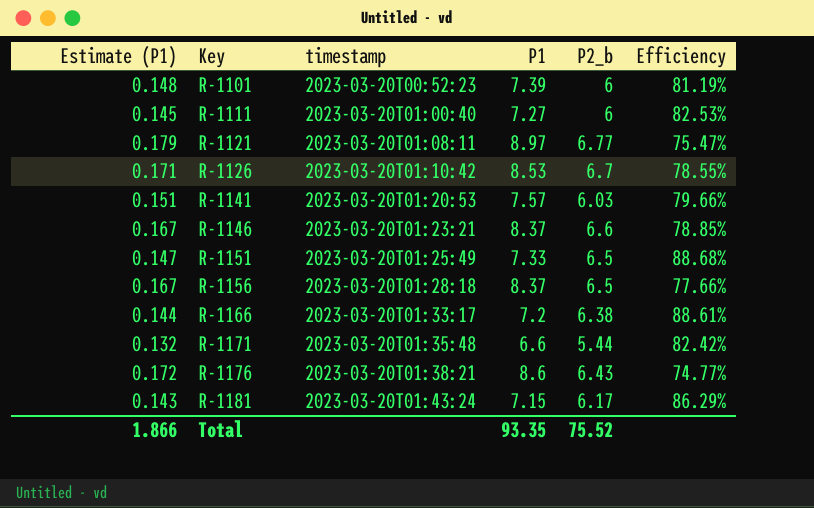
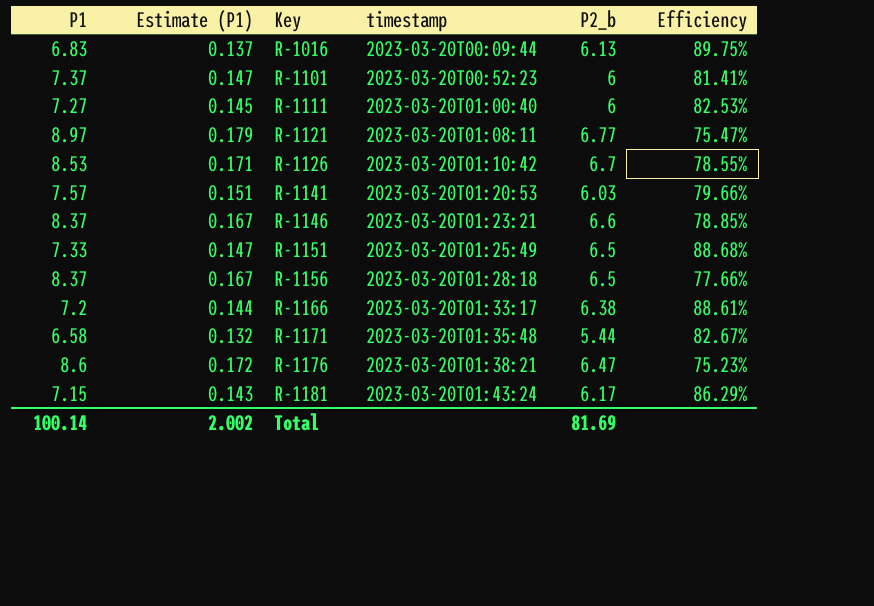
column P1 | position: 4 -> 1
row R-1016: none -> 6.83 | 0.137 | 2023-03-20T00:09:44 | 6.13 | 89.75%
R-1101 | P1: 7.39 -> 7.37
R-1101 | Estimate (P1): 0.148 -> 0.147
R-1101 | Efficiency: 81.19% -> 81.41%
R-1171 | P1: 6.6 -> 6.58
R-1171 | Efficiency: 82.42% -> 82.67%
R-1176 | P2_b: 6.43 -> 6.47
R-1176 | Efficiency: 74.77% -> 75.23%
Total | P1: 93.35 -> 100.14
Total | Estimate (P1): 1.866 -> 2.002
Total | P2_b: 75.52 -> 81.69

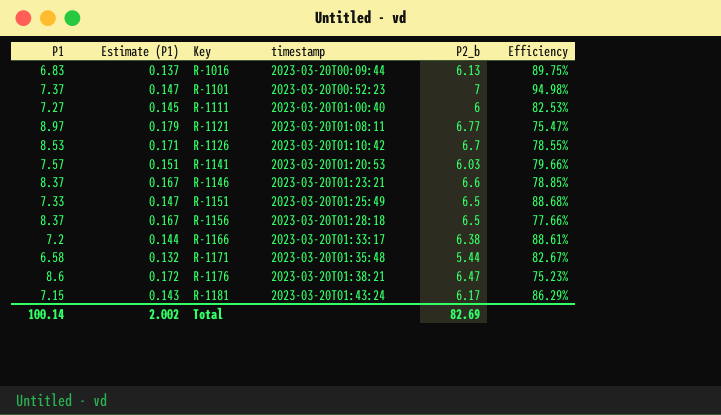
R-1101 | P2_b: 6 -> 7
R-1101 | Efficiency: 81.41% -> 94.98%
Total | P2_b: 81.69 -> 82.69

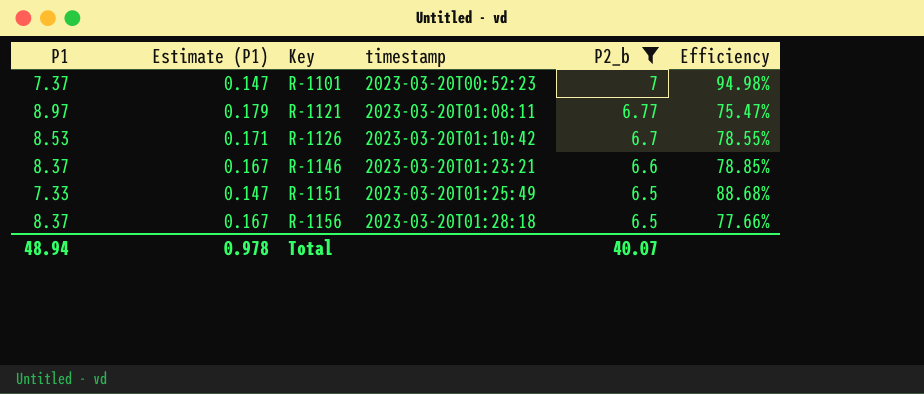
filter: none -> P2_b >= 6.5
Total | P1: 100.14 -> 48.94
Total | Estimate (P1): 2.002 -> 0.978
Total | P2_b: 82.69 -> 40.07

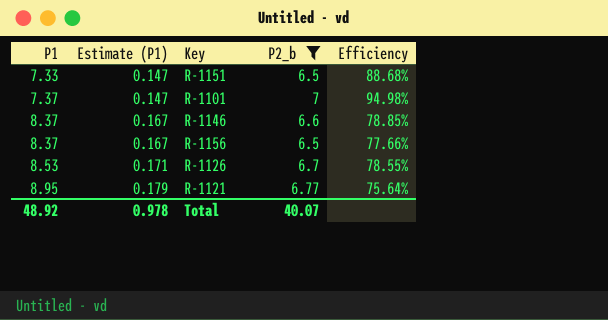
row order: Key ascending -> P1 ascending
column timestamp | position: 4 -> none
R-1121 | P1: 8.97 -> 8.95
R-1121 | Efficiency: 75.47% -> 75.64%
Total | P1: 48.94 -> 48.92

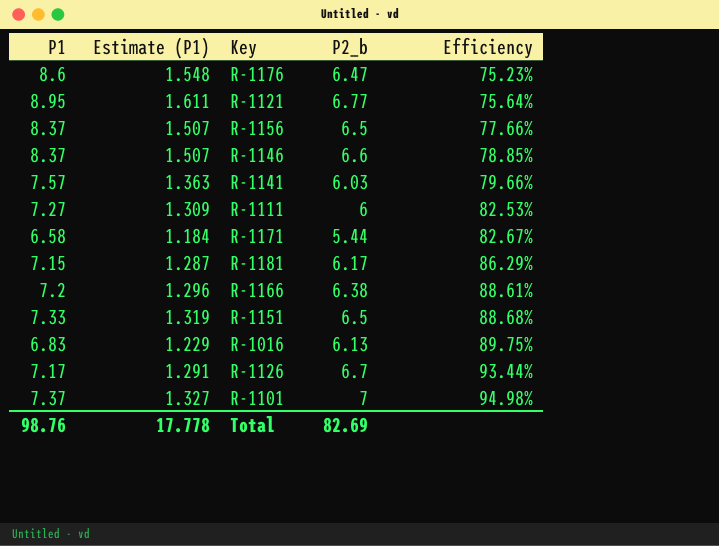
filter: P2_b >= 6.5 -> none
row order: P1 ascending -> Efficiency ascending
column Estimate (P1) | formula: [P1] * 0.02 -> [P1] * 0.18
R-1126 | P1: 8.53 -> 7.17
R-1126 | Efficiency: 78.55% -> 93.44%
Total | P1: 48.92 -> 98.76
Total | Estimate (P1): 0.978 -> 17.778
Total | P2_b: 40.07 -> 82.69

